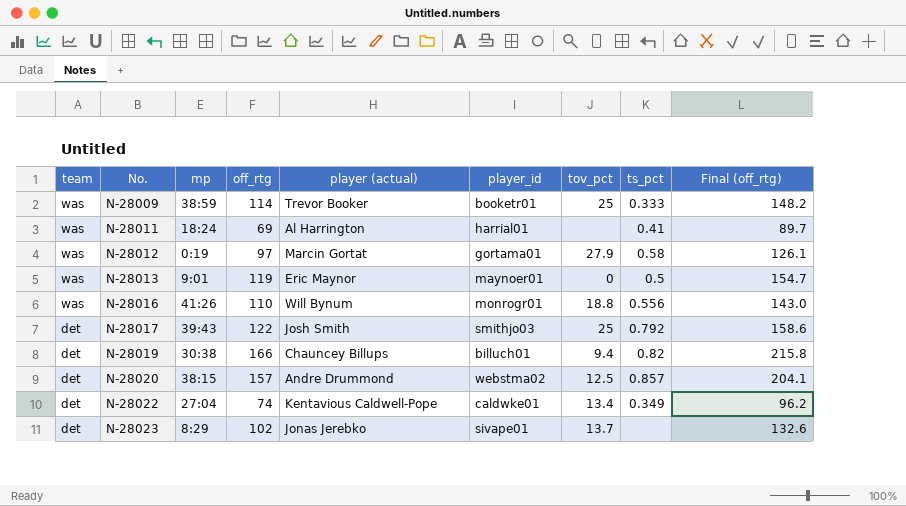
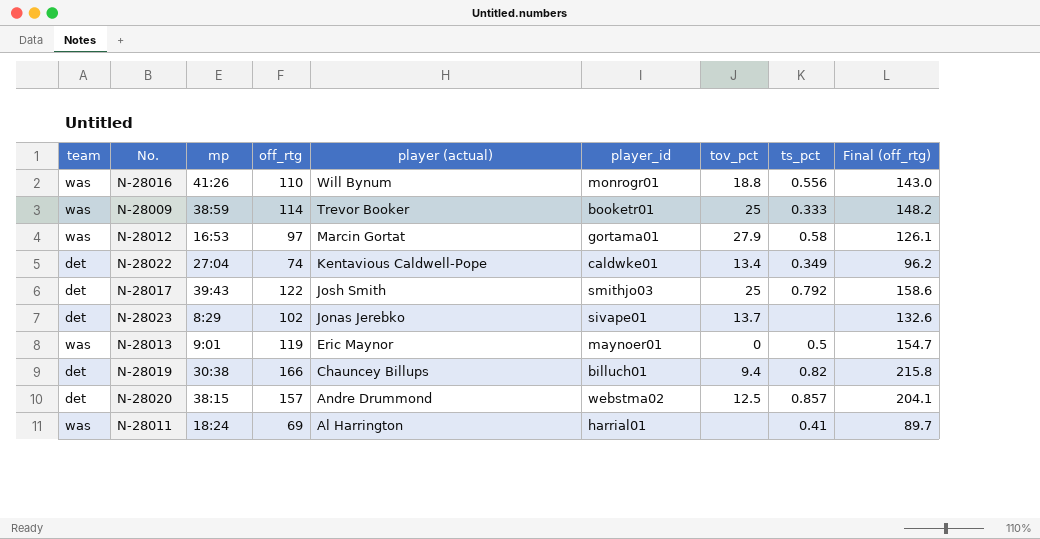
row order: team descending -> player (actual) descending
N-28012 | mp: 0:19 -> 16:53

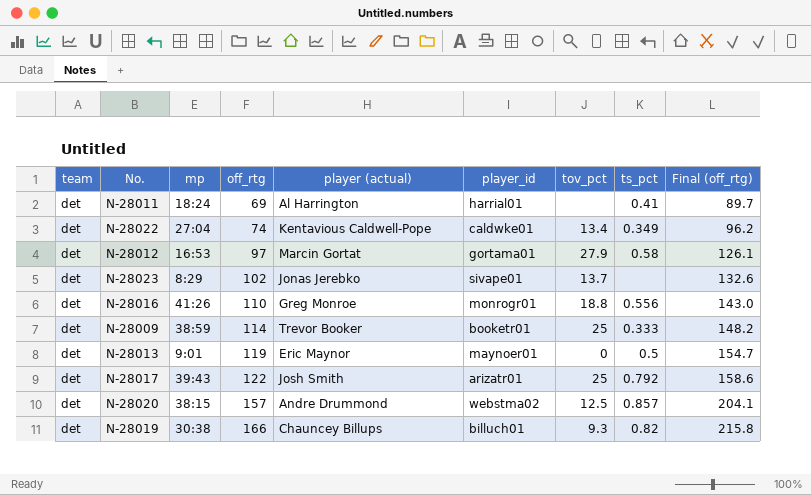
row order: player (actual) descending -> off_rtg ascending
N-28011 | team: was -> det
N-28012 | team: was -> det
N-28016 | team: was -> det
N-28016 | player (actual): Will Bynum -> Greg Monroe
N-28009 | team: was -> det
N-28013 | team: was -> det
N-28017 | player_id: smithjo03 -> arizatr01
N-28019 | tov_pct: 9.4 -> 9.3

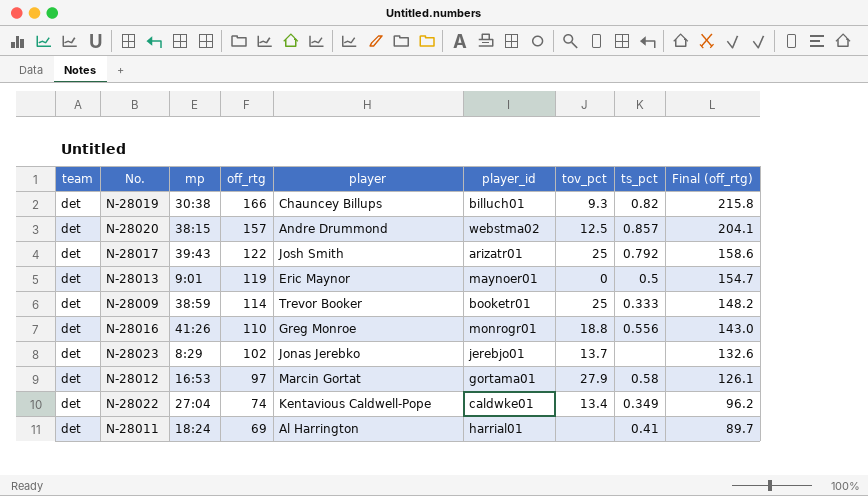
row order: off_rtg ascending -> off_rtg descending
column name: player (actual) -> player
N-28023 | player_id: sivape01 -> jerebjo01

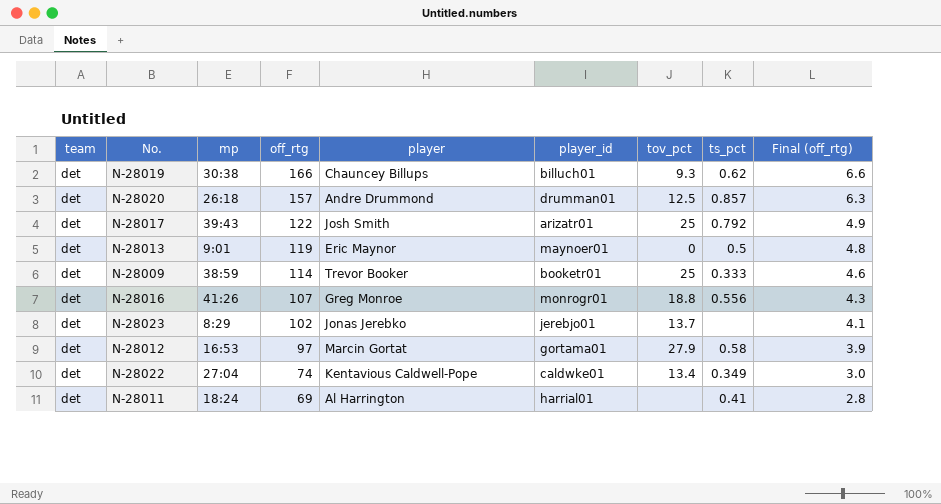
column Final (off_rtg) | formula: [off_rtg] * 1.3 -> [off_rtg] * 0.04
N-28019 | ts_pct: 0.82 -> 0.62
N-28020 | mp: 38:15 -> 26:18
N-28020 | player_id: webstma02 -> drumman01
N-28016 | off_rtg: 110 -> 107

